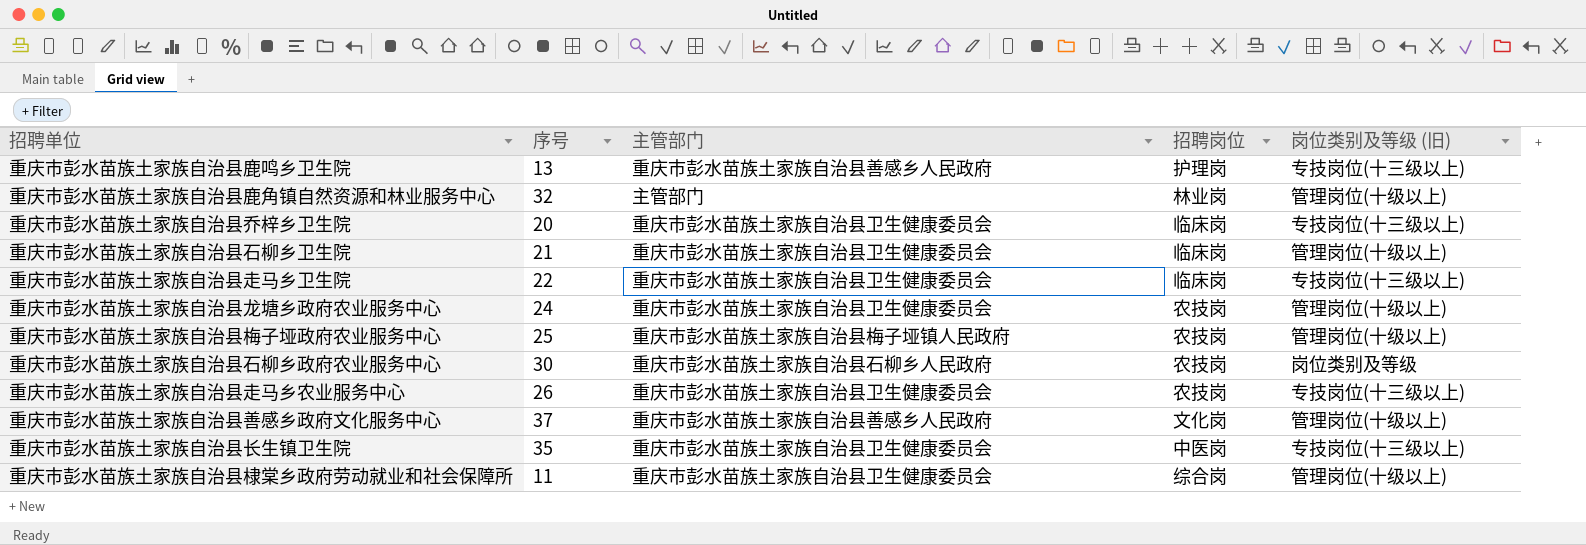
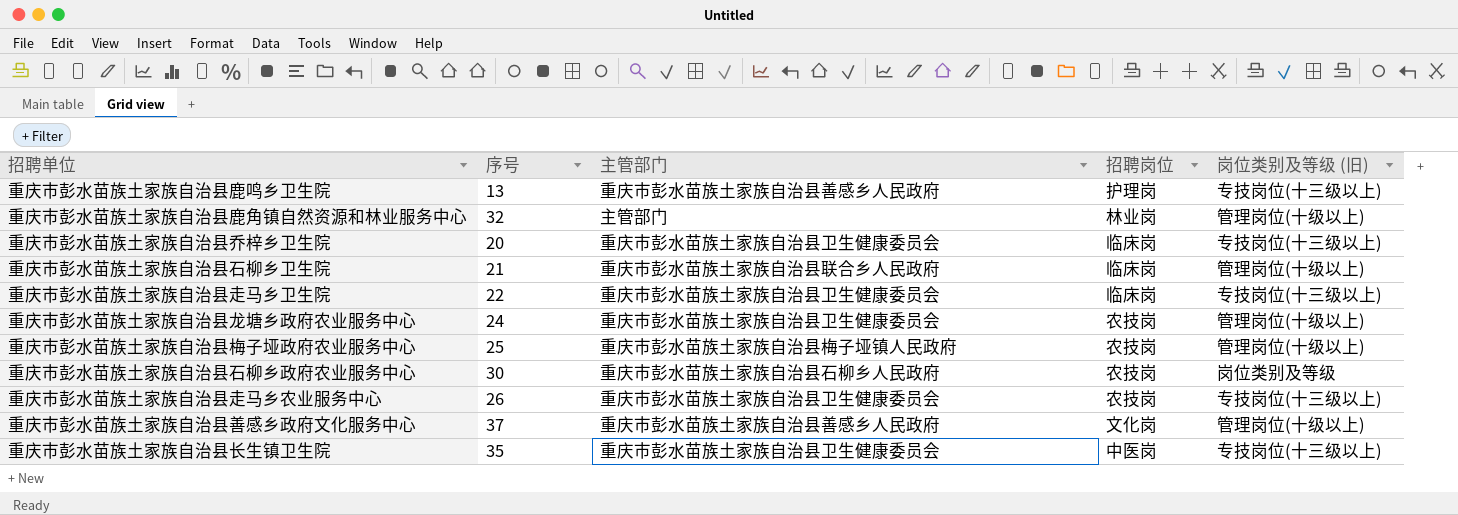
row 重庆市彭水苗族土家族自治县棣棠乡政府劳动就业和社会保障所: 11 | 重庆市彭水苗族土家族自治县卫生健康委员会 | 综合岗 | 管理岗位(十级以上) -> none
重庆市彭水苗族土家族自治县石柳乡卫生院 | 主管部门: 重庆市彭水苗族土家族自治县卫生健康委员会 -> 重庆市彭水苗族土家族自治县联合乡人民政府

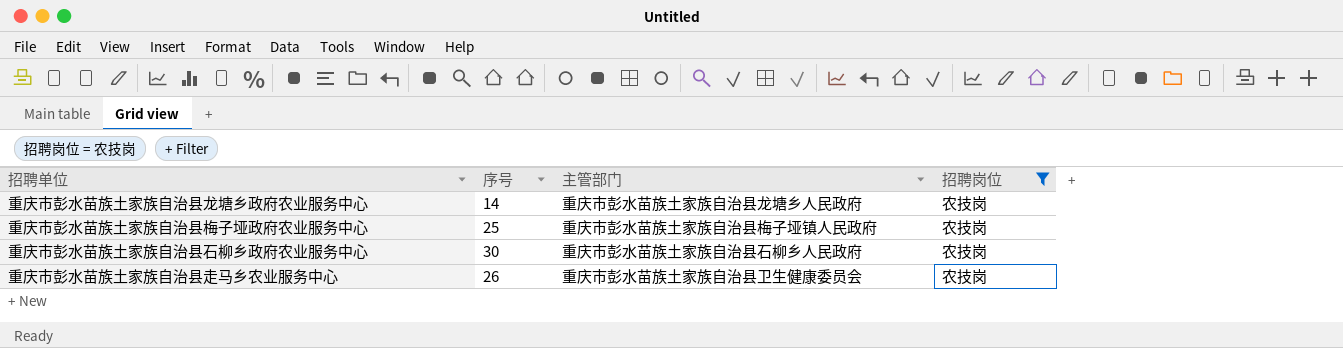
filter: none -> 招聘岗位 = 农技岗
column 岗位类别及等级 (旧) | position: 5 -> none
重庆市彭水苗族土家族自治县龙塘乡政府农业服务中心 | 序号: 24 -> 14
重庆市彭水苗族土家族自治县龙塘乡政府农业服务中心 | 主管部门: 重庆市彭水苗族土家族自治县卫生健康委员会 -> 重庆市彭水苗族土家族自治县龙塘乡人民政府

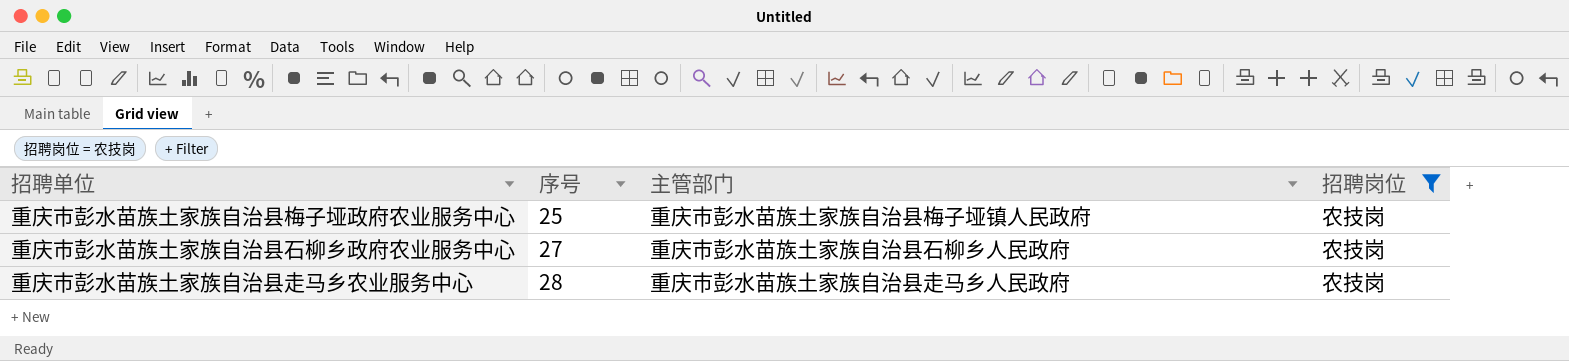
row 重庆市彭水苗族土家族自治县龙塘乡政府农业服务中心: 14 | 重庆市彭水苗族土家族自治县龙塘乡人民政府 | 农技岗 -> none
重庆市彭水苗族土家族自治县石柳乡政府农业服务中心 | 序号: 30 -> 27
重庆市彭水苗族土家族自治县走马乡农业服务中心 | 序号: 26 -> 28
重庆市彭水苗族土家族自治县走马乡农业服务中心 | 主管部门: 重庆市彭水苗族土家族自治县卫生健康委员会 -> 重庆市彭水苗族土家族自治县走马乡人民政府

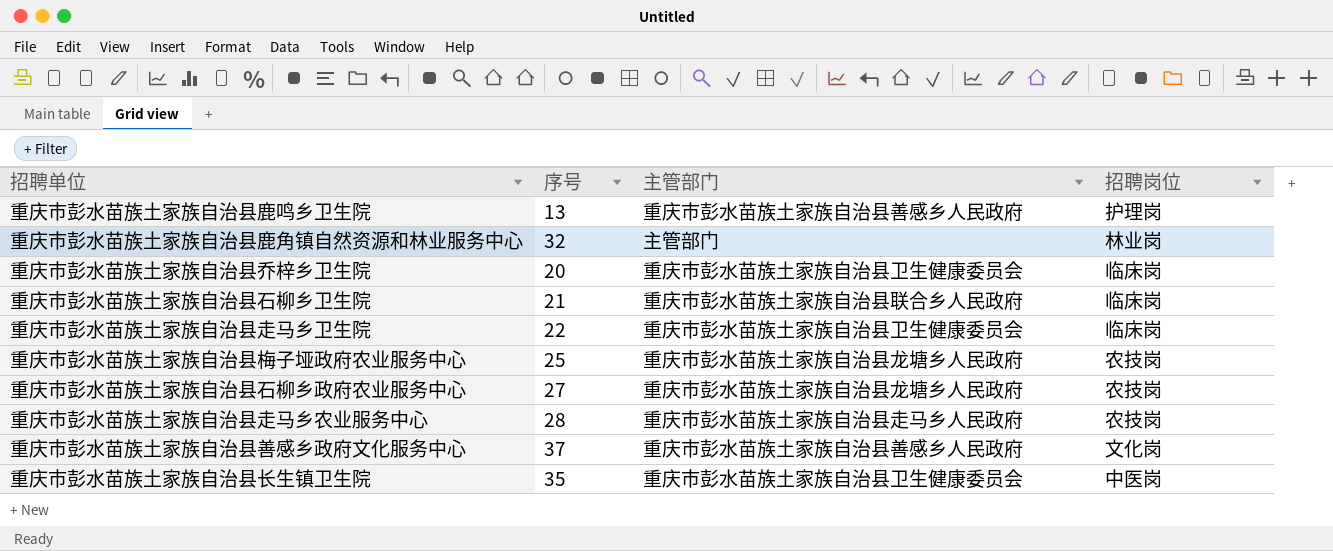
filter: 招聘岗位 = 农技岗 -> none
重庆市彭水苗族土家族自治县梅子垭政府农业服务中心 | 主管部门: 重庆市彭水苗族土家族自治县梅子垭镇人民政府 -> 重庆市彭水苗族土家族自治县龙塘乡人民政府
重庆市彭水苗族土家族自治县石柳乡政府农业服务中心 | 主管部门: 重庆市彭水苗族土家族自治县石柳乡人民政府 -> 重庆市彭水苗族土家族自治县龙塘乡人民政府

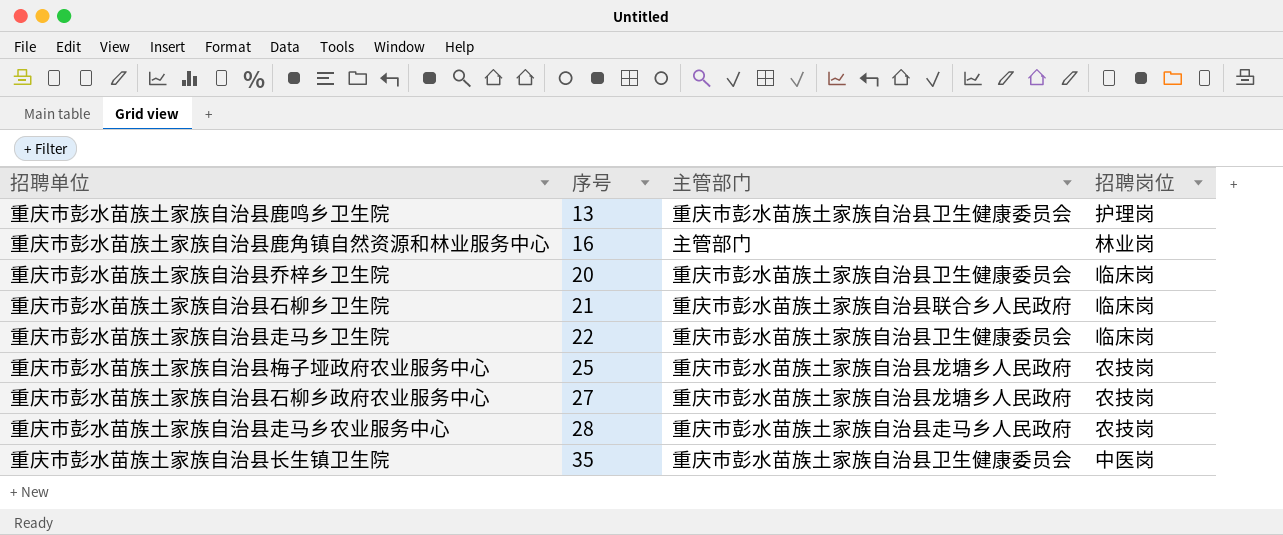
row 重庆市彭水苗族土家族自治县善感乡政府文化服务中心: 37 | 重庆市彭水苗族土家族自治县善感乡人民政府 | 文化岗 -> none
重庆市彭水苗族土家族自治县鹿鸣乡卫生院 | 主管部门: 重庆市彭水苗族土家族自治县善感乡人民政府 -> 重庆市彭水苗族土家族自治县卫生健康委员会
重庆市彭水苗族土家族自治县鹿角镇自然资源和林业服务中心 | 序号: 32 -> 16

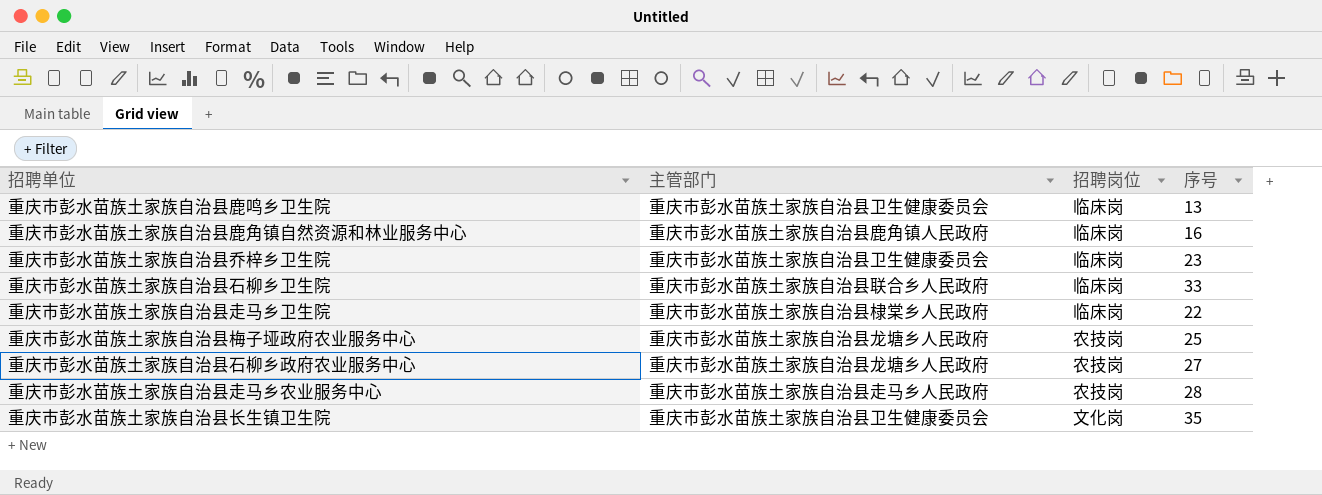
column 序号 | position: 2 -> 4
重庆市彭水苗族土家族自治县鹿鸣乡卫生院 | 招聘岗位: 护理岗 -> 临床岗
重庆市彭水苗族土家族自治县鹿角镇自然资源和林业服务中心 | 主管部门: 主管部门 -> 重庆市彭水苗族土家族自治县鹿角镇人民政府
重庆市彭水苗族土家族自治县鹿角镇自然资源和林业服务中心 | 招聘岗位: 林业岗 -> 临床岗
重庆市彭水苗族土家族自治县乔梓乡卫生院 | 序号: 20 -> 23
重庆市彭水苗族土家族自治县石柳乡卫生院 | 序号: 21 -> 33
重庆市彭水苗族土家族自治县走马乡卫生院 | 主管部门: 重庆市彭水苗族土家族自治县卫生健康委员会 -> 重庆市彭水苗族土家族自治县棣棠乡人民政府
重庆市彭水苗族土家族自治县长生镇卫生院 | 招聘岗位: 中医岗 -> 文化岗

